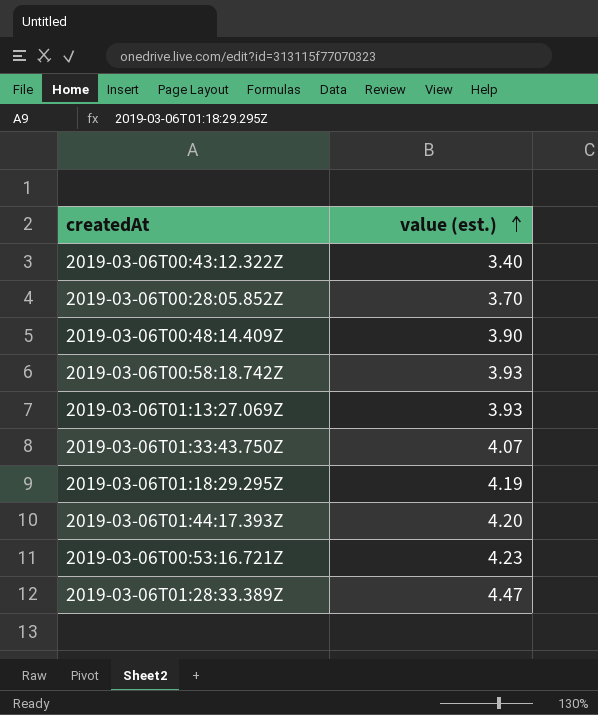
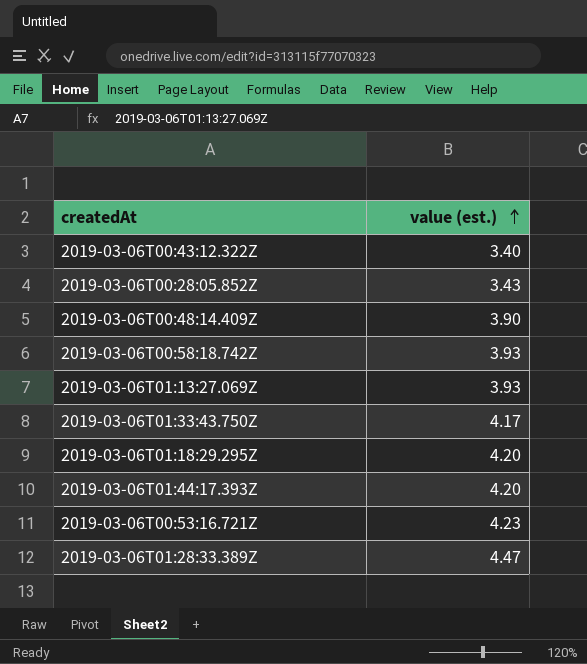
2019-03-06T00:28:05.852Z | value (est.): 3.70 -> 3.43
2019-03-06T01:33:43.750Z | value (est.): 4.07 -> 4.17
2019-03-06T01:18:29.295Z | value (est.): 4.19 -> 4.20

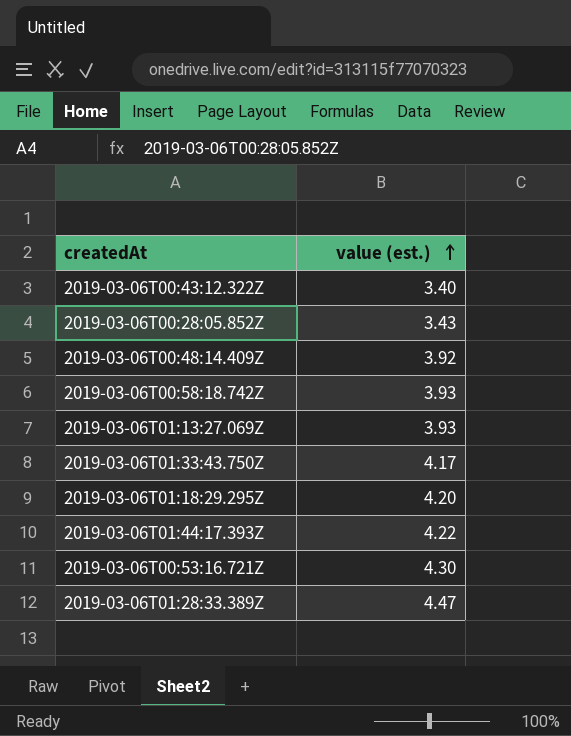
2019-03-06T00:48:14.409Z | value (est.): 3.90 -> 3.92
2019-03-06T01:44:17.393Z | value (est.): 4.20 -> 4.22
2019-03-06T00:53:16.721Z | value (est.): 4.23 -> 4.30

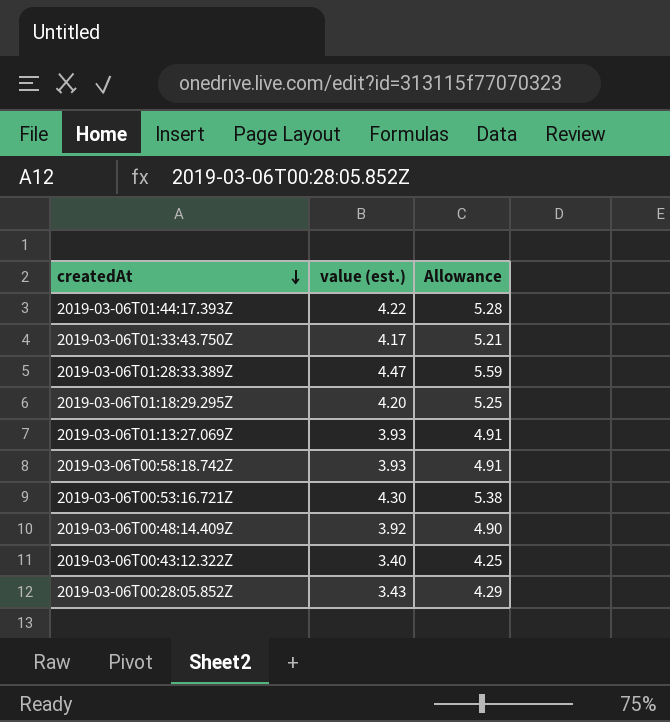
row order: value (est.) ascending -> createdAt descending
column Allowance | formula: none -> [value (est.)] * 1.25

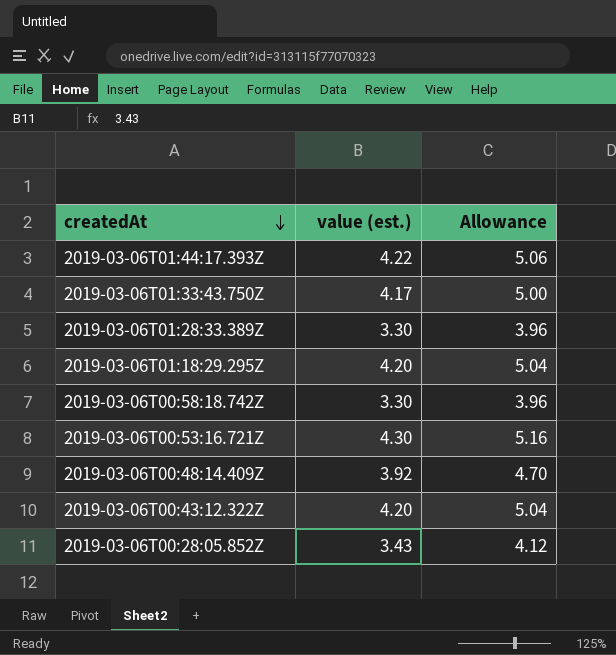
column Allowance | formula: [value (est.)] * 1.25 -> [value (est.)] * 1.2
row 2019-03-06T01:13:27.069Z: 3.93 | 4.91 -> none
2019-03-06T01:28:33.389Z | value (est.): 4.47 -> 3.30
2019-03-06T00:58:18.742Z | value (est.): 3.93 -> 3.30
2019-03-06T00:43:12.322Z | value (est.): 3.40 -> 4.20

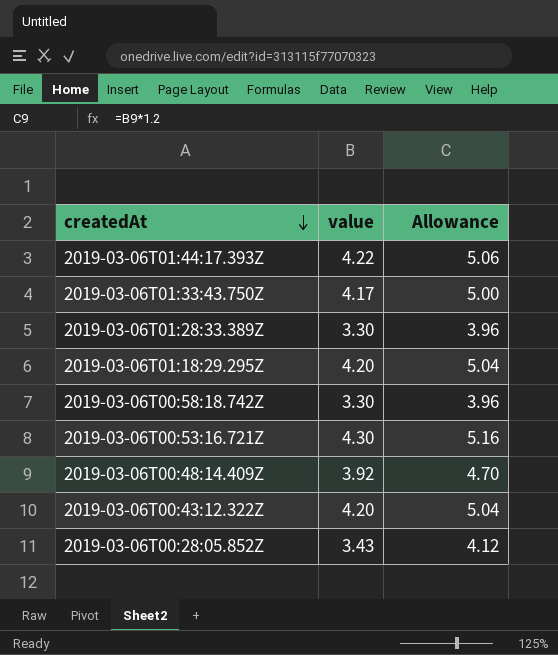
column name: value (est.) -> value

